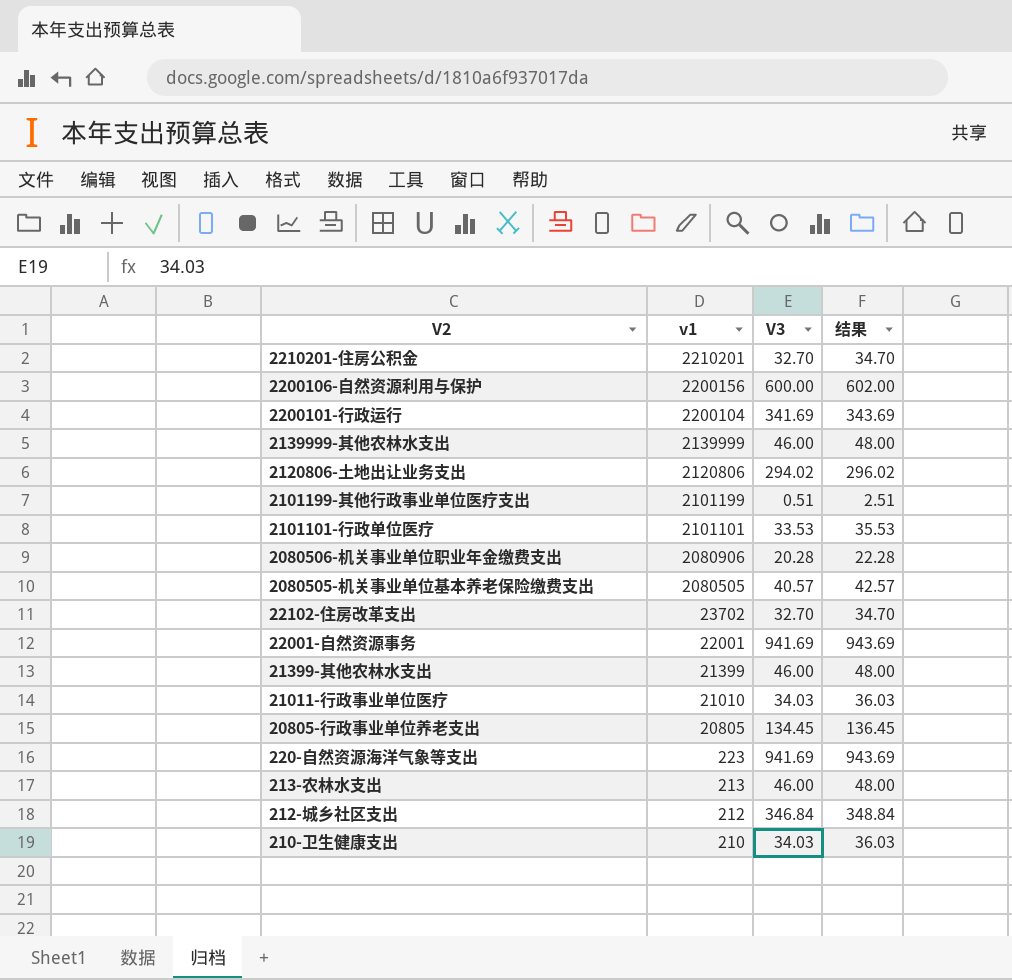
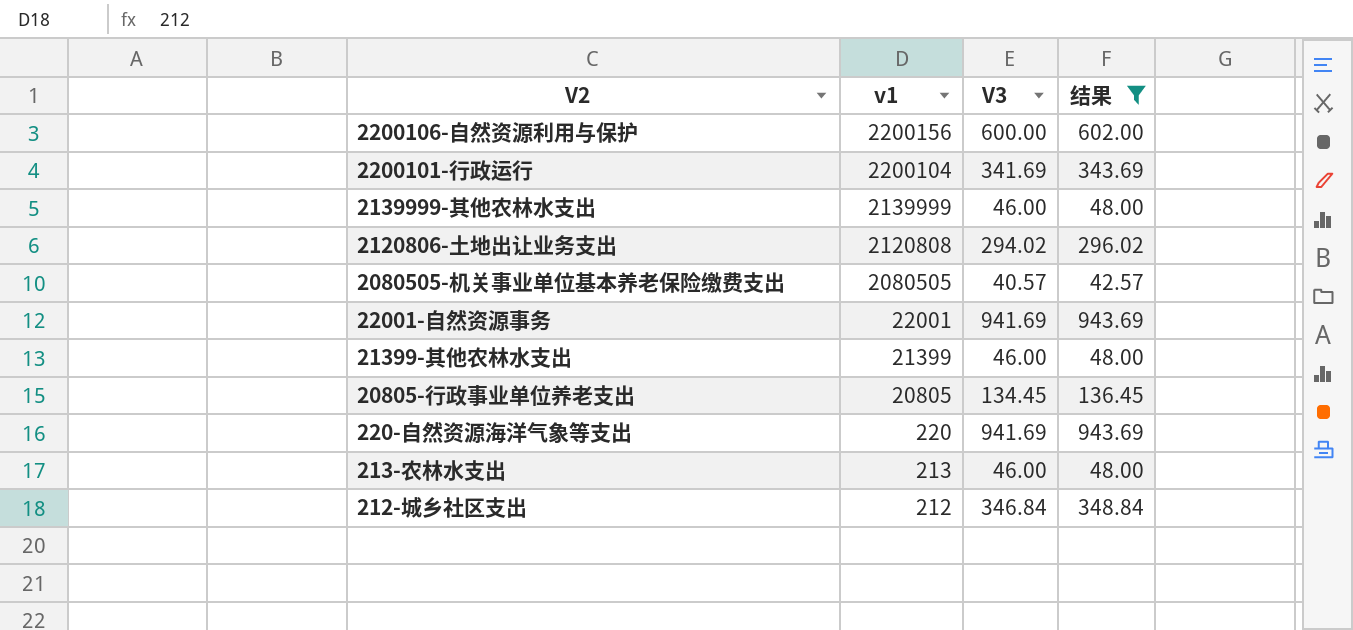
filter: none -> 结果 >= 42.57
2120806-土地出让业务支出 | v1: 2120806 -> 2120808
220-自然资源海洋气象等支出 | v1: 223 -> 220

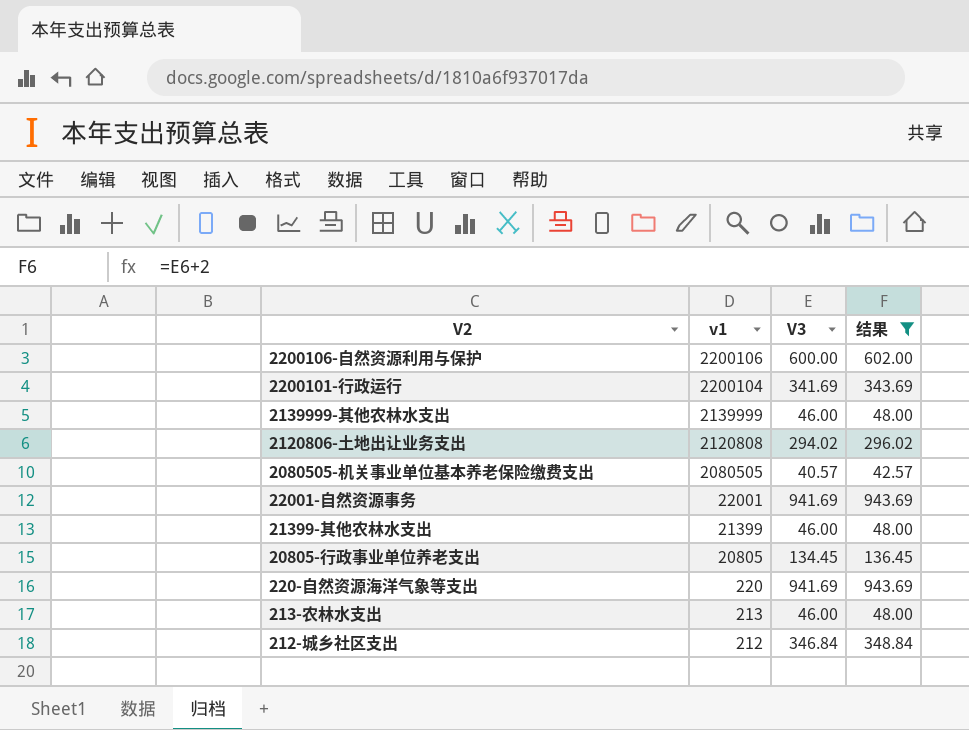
2200106-自然资源利用与保护 | v1: 2200156 -> 2200106

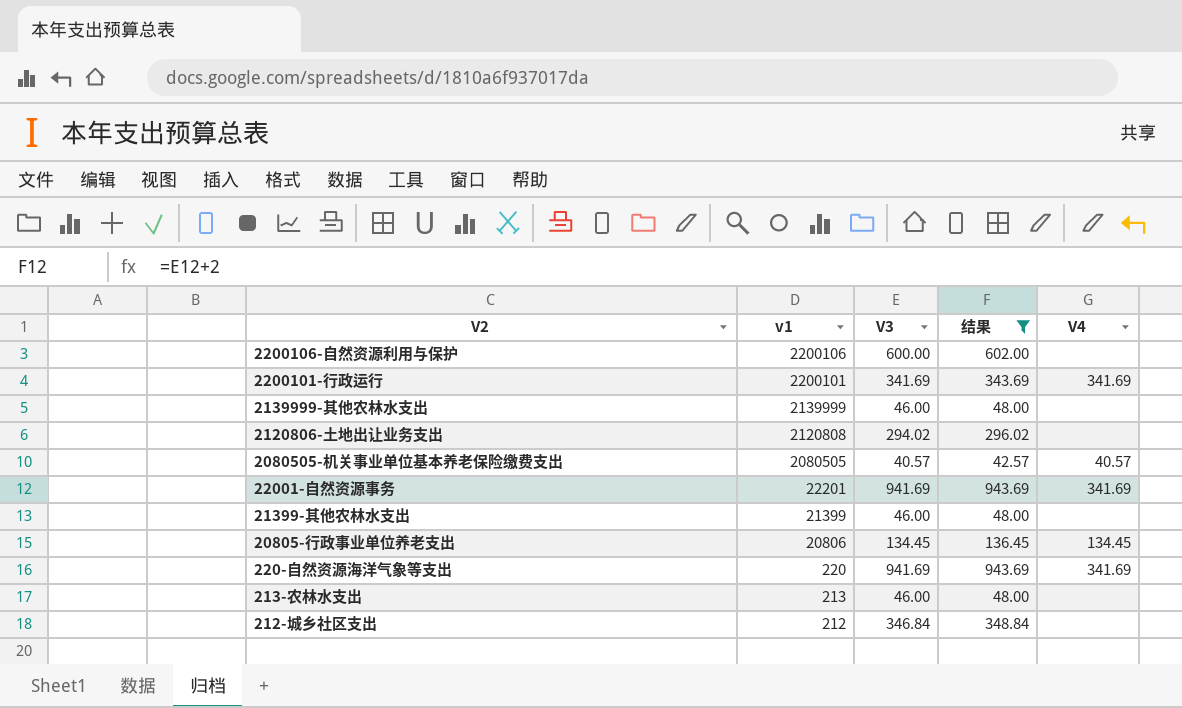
column V4 | position: none -> 5
2200101-行政运行 | v1: 2200104 -> 2200101
22001-自然资源事务 | v1: 22001 -> 22201
20805-行政事业单位养老支出 | v1: 20805 -> 20806

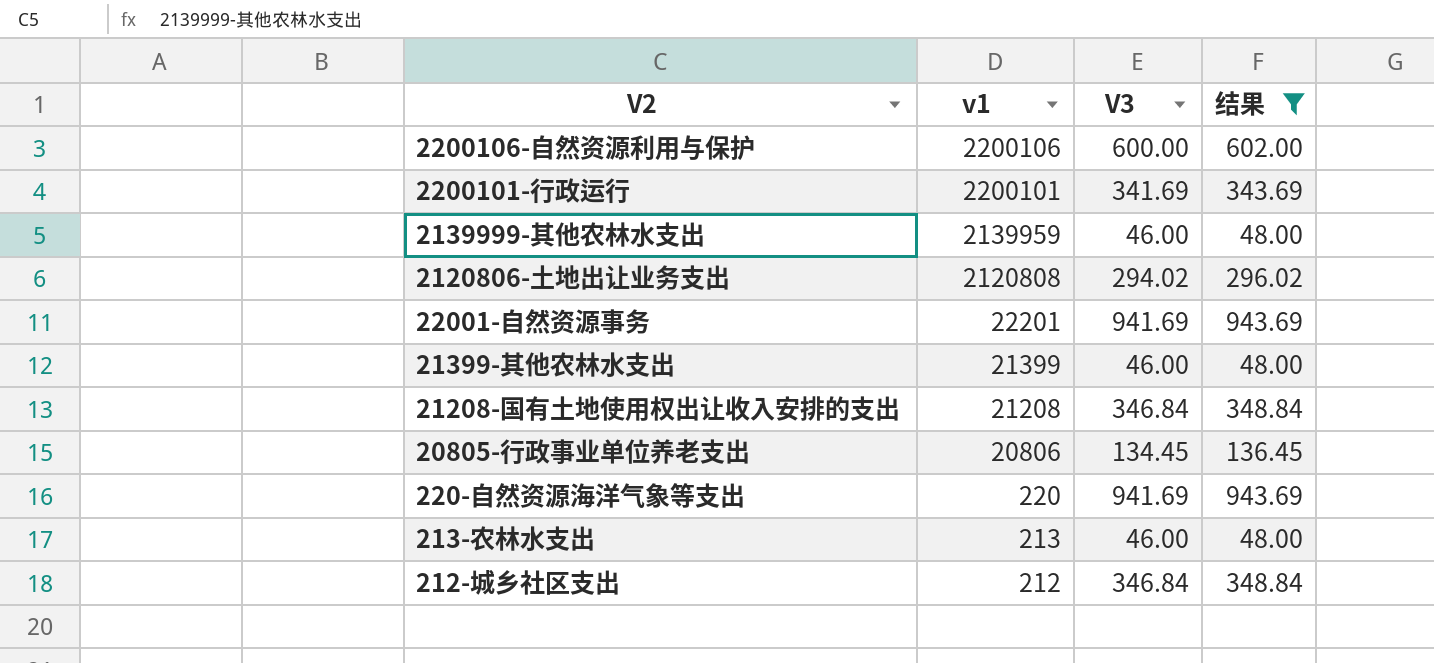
column V4 | position: 5 -> none
row 2080505-机关事业单位基本养老保险缴费支出: 2080505 | 40.57 | 42.57 | 40.57 -> none
2139999-其他农林水支出 | v1: 2139999 -> 2139959
row 21208-国有土地使用权出让收入安排的支出: none -> 21208 | 346.84 | 348.84

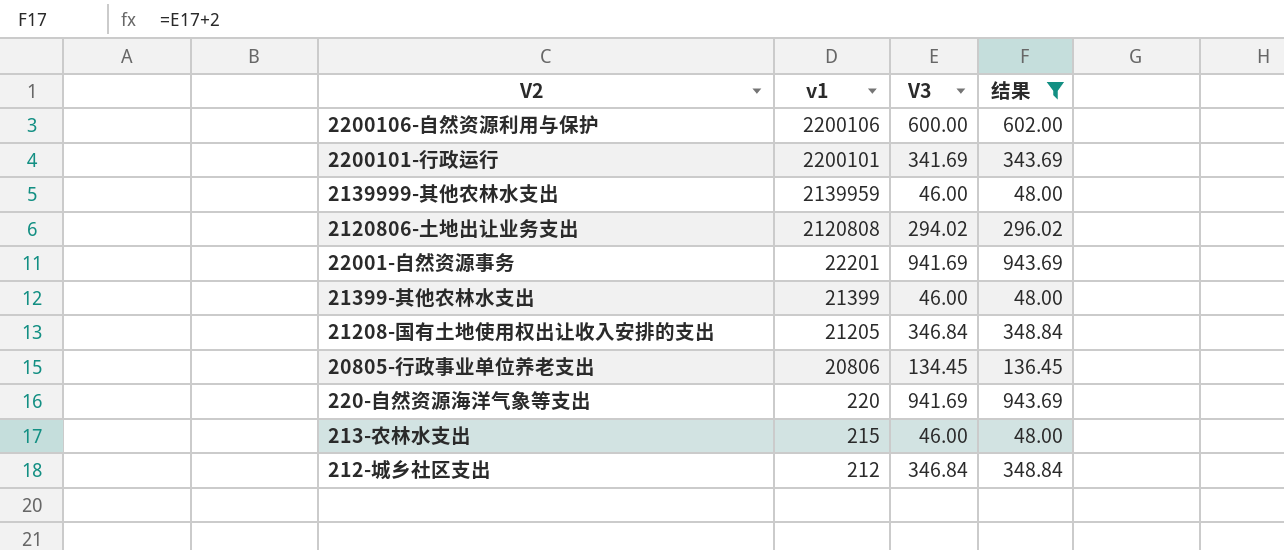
21208-国有土地使用权出让收入安排的支出 | v1: 21208 -> 21205
213-农林水支出 | v1: 213 -> 215

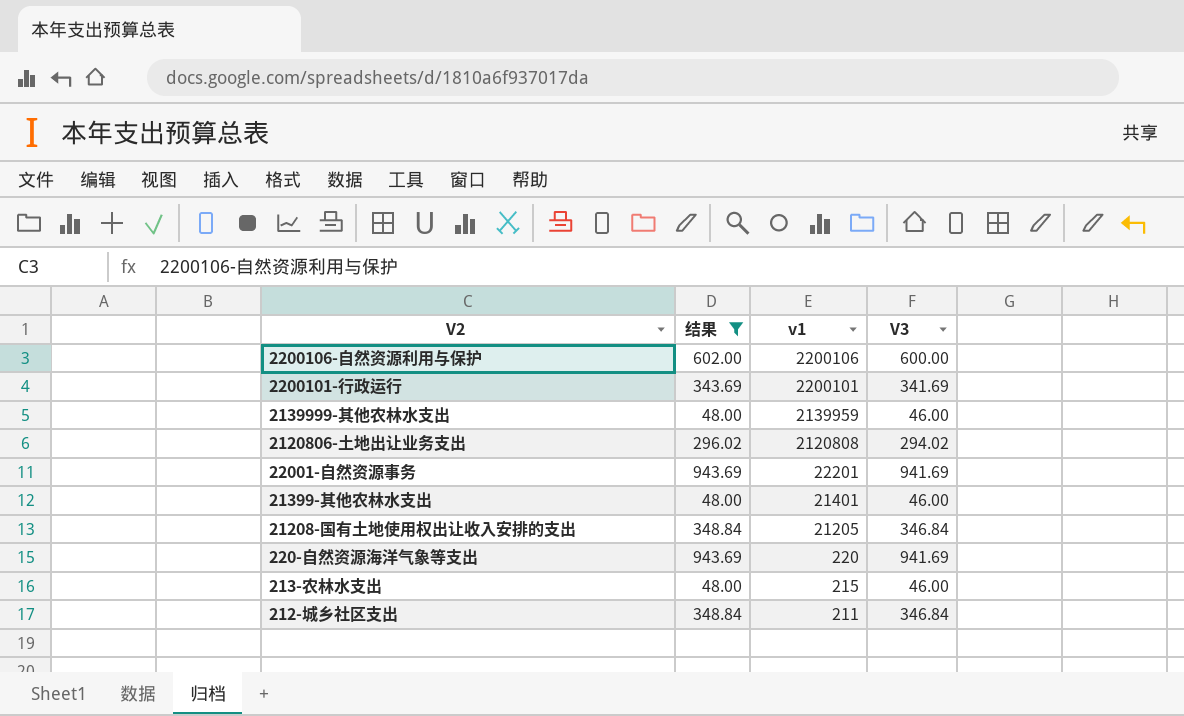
column 结果 | position: 4 -> 2
row 20805-行政事业单位养老支出: 20806 | 134.45 | 136.45 -> none
21399-其他农林水支出 | v1: 21399 -> 21401
212-城乡社区支出 | v1: 212 -> 211

